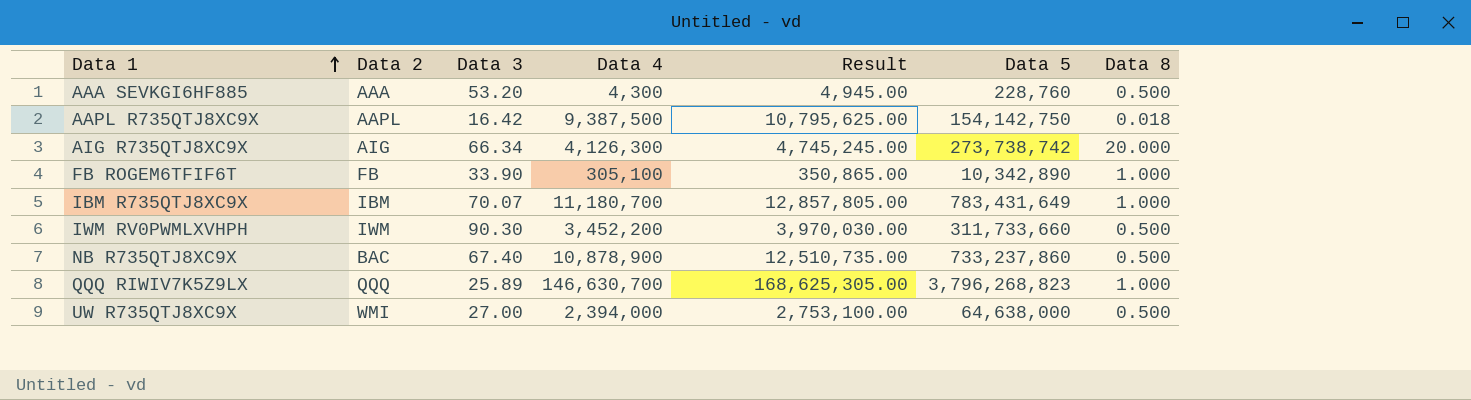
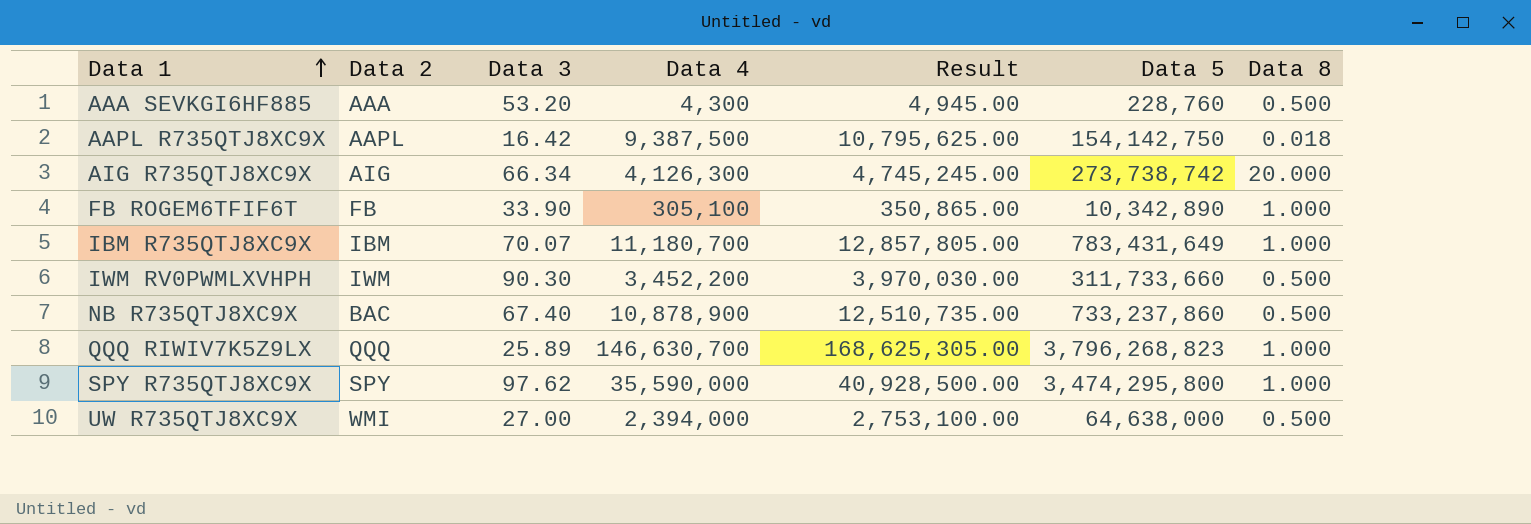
row SPY R735QTJ8XC9X: none -> SPY | 97.62 | 35,590,000 | 40,928,500.00 | 3,474,295,800 | 1.000

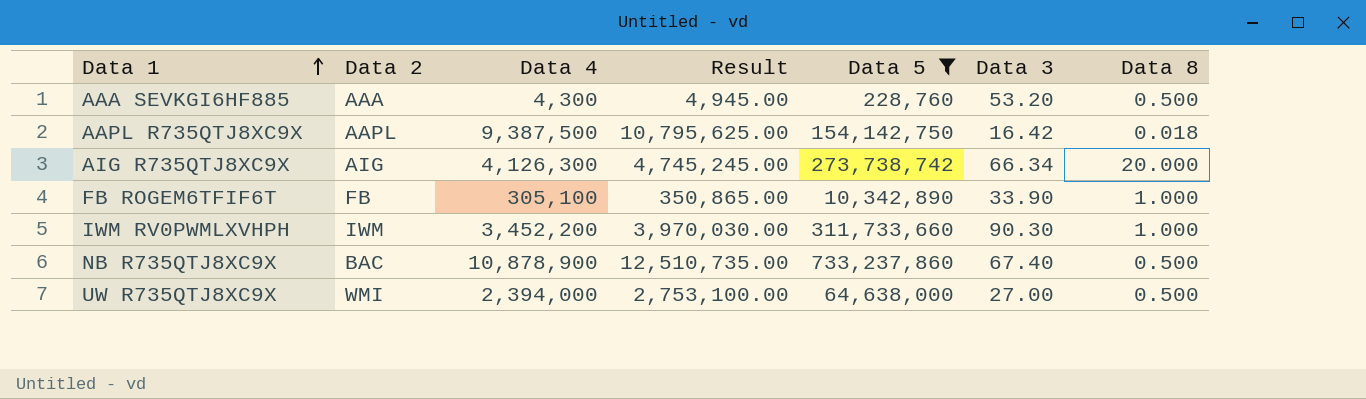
filter: none -> Data 5 <= 733,237,860
column Data 3 | position: 3 -> 6
IWM RV0PWMLXVHPH | Data 8: 0.500 -> 1.000

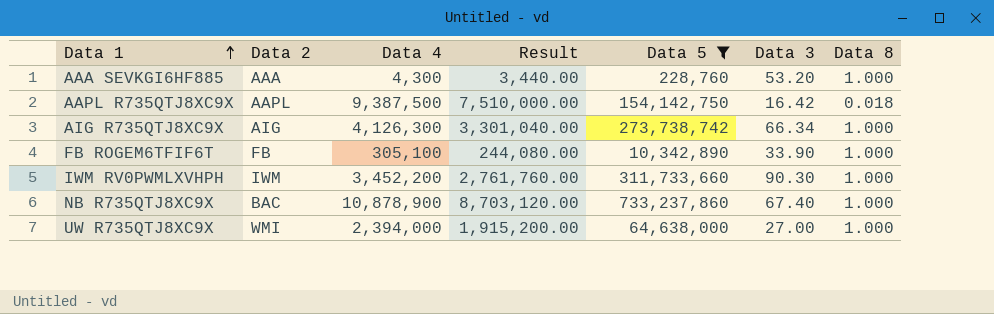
column Result | formula: [Data 4] * 1.15 -> [Data 4] * 0.8
AAA SEVKGI6HF885 | Data 8: 0.500 -> 1.000
AIG R735QTJ8XC9X | Data 8: 20.000 -> 1.000
NB R735QTJ8XC9X | Data 8: 0.500 -> 1.000
UW R735QTJ8XC9X | Data 8: 0.500 -> 1.000

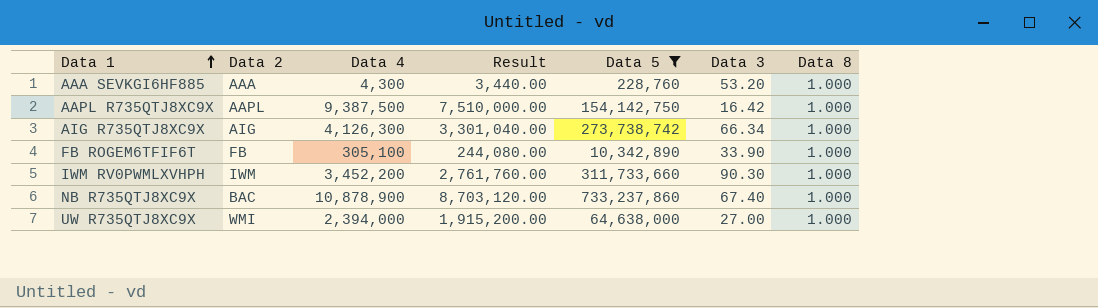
AAPL R735QTJ8XC9X | Data 8: 0.018 -> 1.000

